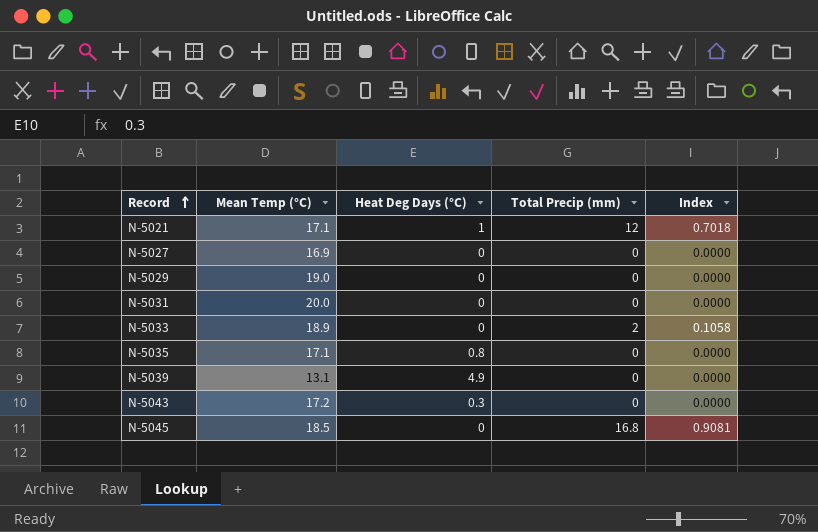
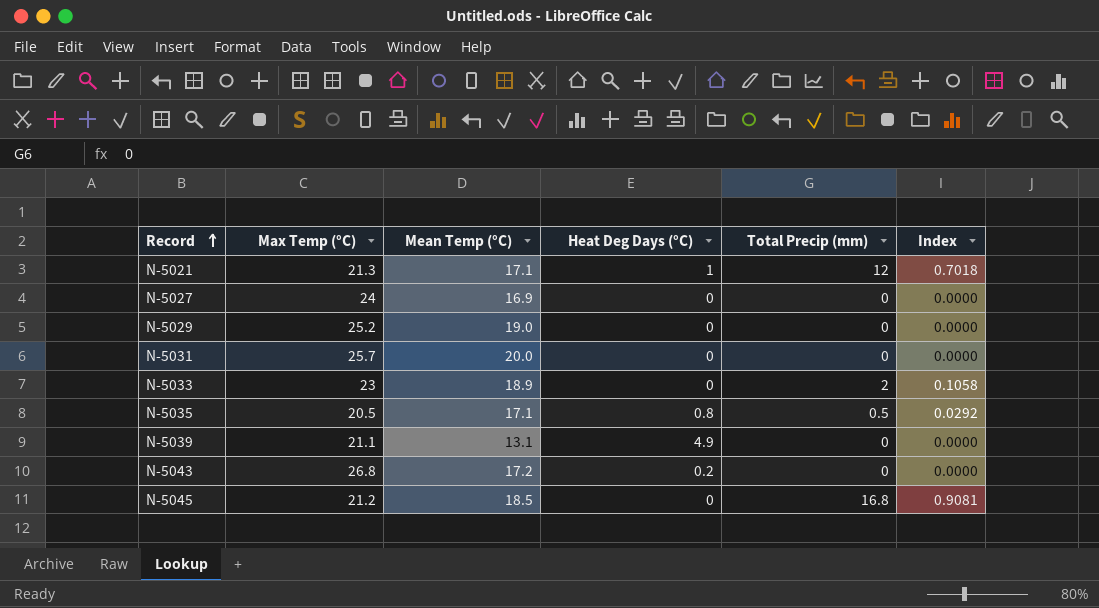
column Max Temp (°C) | position: none -> 2
N-5035 | Total Precip (mm): 0 -> 0.5
N-5035 | Index: 0.0000 -> 0.0292
N-5043 | Heat Deg Days (°C): 0.3 -> 0.2

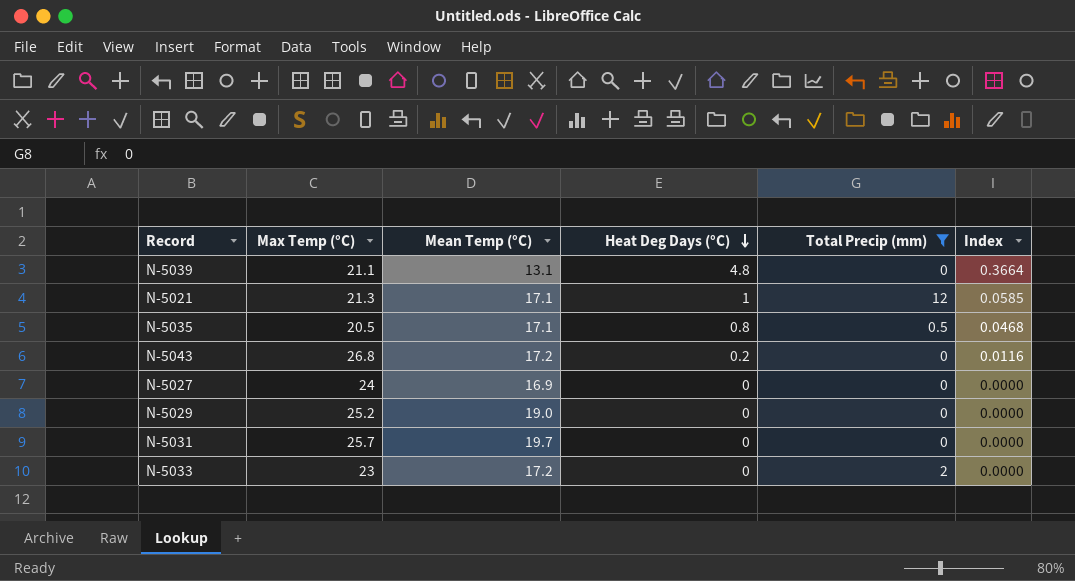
filter: none -> Total Precip (mm) != 16.8
row order: Record ascending -> Heat Deg Days (°C) descending
column Index | formula: [Total Precip (mm)] / [Mean Temp (°C)] -> [Heat Deg Days (°C)] / [Mean Temp (°C)]
N-5039 | Heat Deg Days (°C): 4.9 -> 4.8
N-5031 | Mean Temp (°C): 20.0 -> 19.7
N-5033 | Mean Temp (°C): 18.9 -> 17.2

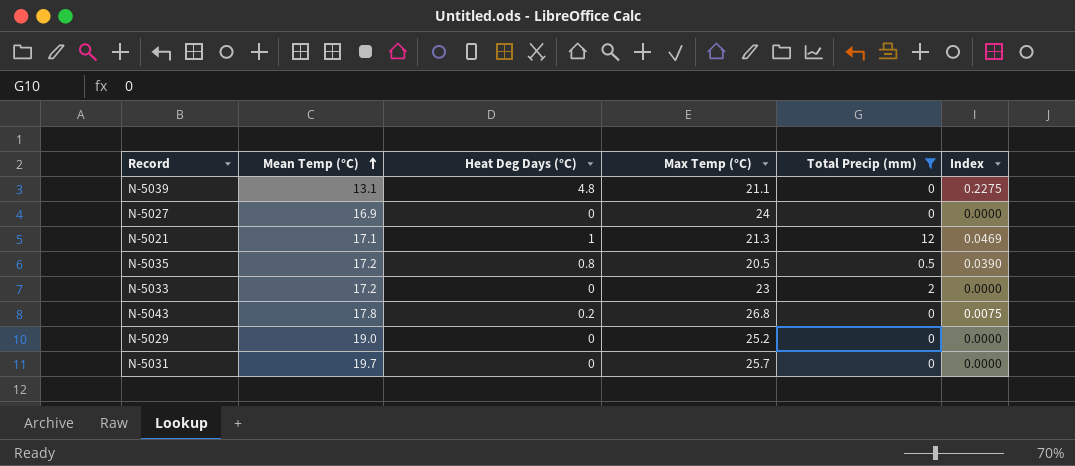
row order: Heat Deg Days (°C) descending -> Mean Temp (°C) ascending
column Max Temp (°C) | position: 2 -> 4
column Index | formula: [Heat Deg Days (°C)] / [Mean Temp (°C)] -> [Heat Deg Days (°C)] / [Max Temp (°C)]
N-5035 | Mean Temp (°C): 17.1 -> 17.2
N-5043 | Mean Temp (°C): 17.2 -> 17.8

